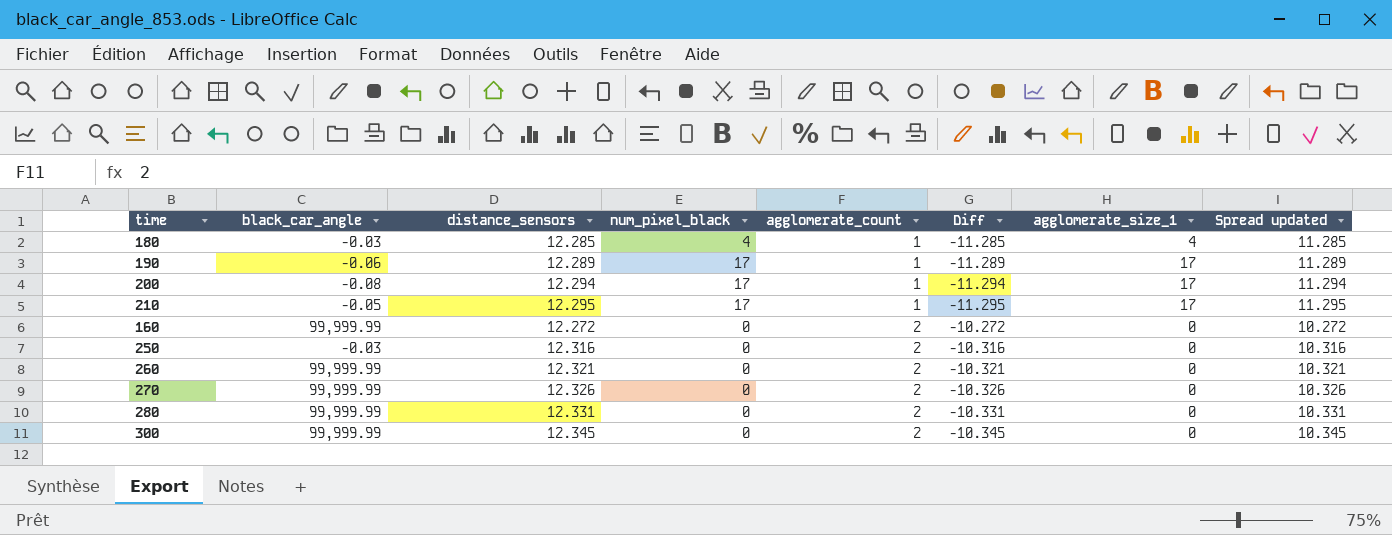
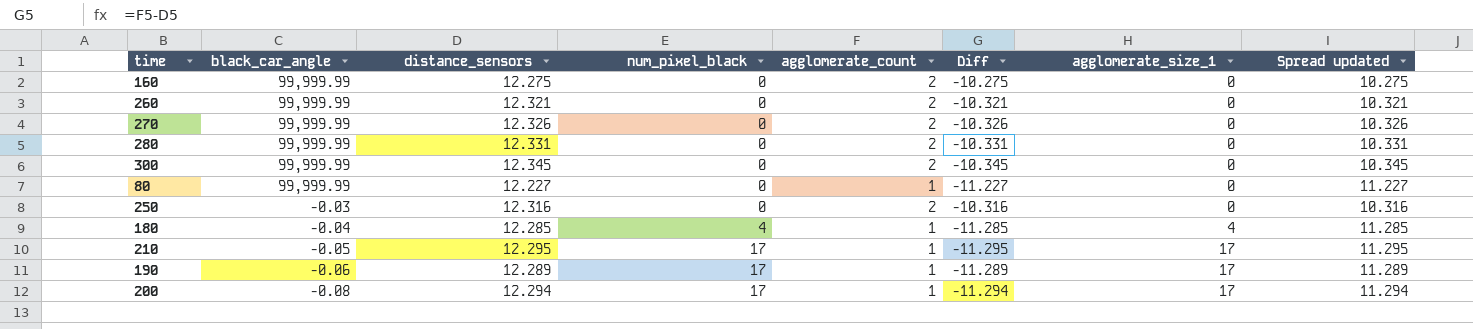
row order: agglomerate_count ascending -> black_car_angle descending
160 | distance_sensors: 12.272 -> 12.275
160 | Diff: -10.272 -> -10.275
160 | Spread updated: 10.272 -> 10.275
row 80: none -> 99,999.99 | 12.227 | 0 | 1 | -11.227 | 0 | 11.227
180 | black_car_angle: -0.03 -> -0.04

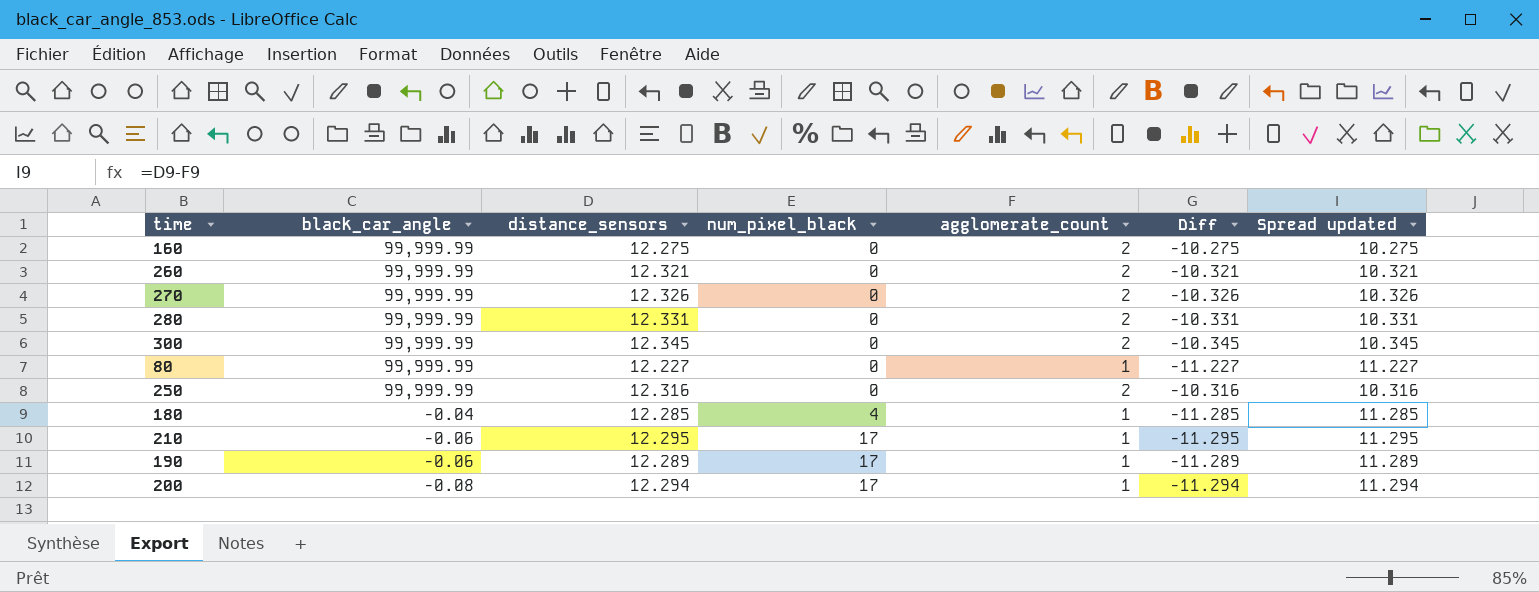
column agglomerate_size_1 | position: 7 -> none
250 | black_car_angle: -0.03 -> 99,999.99
210 | black_car_angle: -0.05 -> -0.06

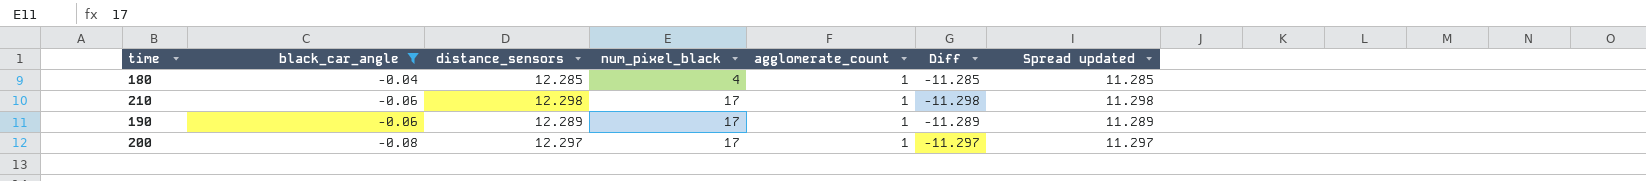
filter: none -> black_car_angle != 99,999.99
210 | distance_sensors: 12.295 -> 12.298
210 | Diff: -11.295 -> -11.298
210 | Spread updated: 11.295 -> 11.298
200 | distance_sensors: 12.294 -> 12.297
200 | Diff: -11.294 -> -11.297
200 | Spread updated: 11.294 -> 11.297

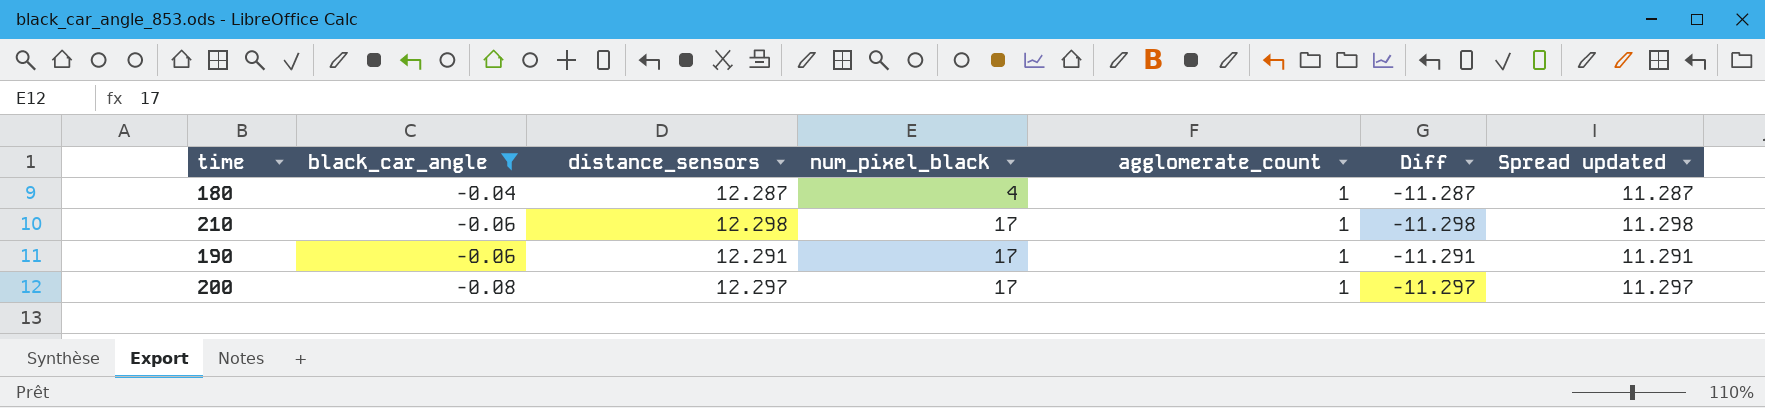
180 | distance_sensors: 12.285 -> 12.287
180 | Diff: -11.285 -> -11.287
180 | Spread updated: 11.285 -> 11.287
190 | distance_sensors: 12.289 -> 12.291
190 | Diff: -11.289 -> -11.291
190 | Spread updated: 11.289 -> 11.291

